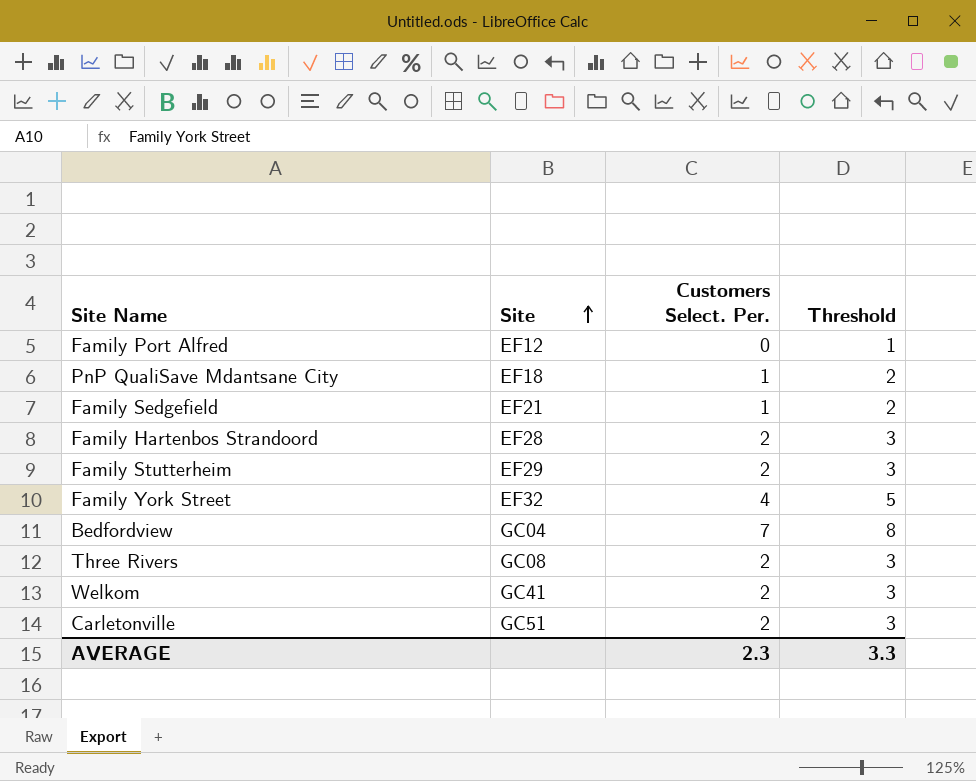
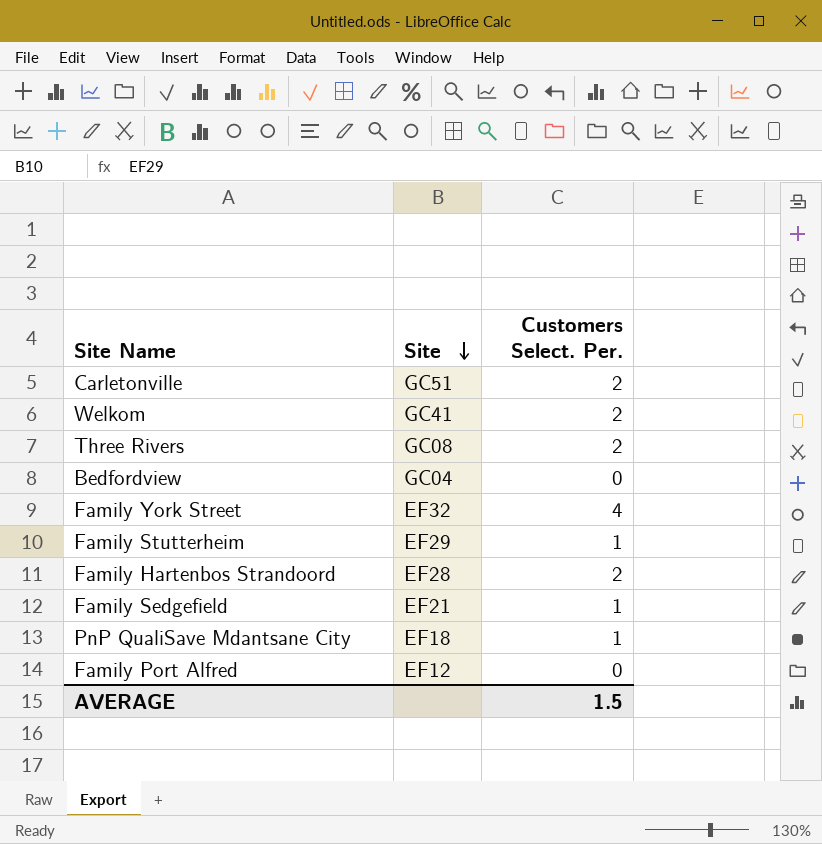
row order: Site ascending -> Site descending
column Threshold | formula: [Customers Select. Per.] + 1 -> none
Bedfordview | Customers Select. Per.: 7 -> 0
Family Stutterheim | Customers Select. Per.: 2 -> 1
AVERAGE | Customers Select. Per.: 2.3 -> 1.5

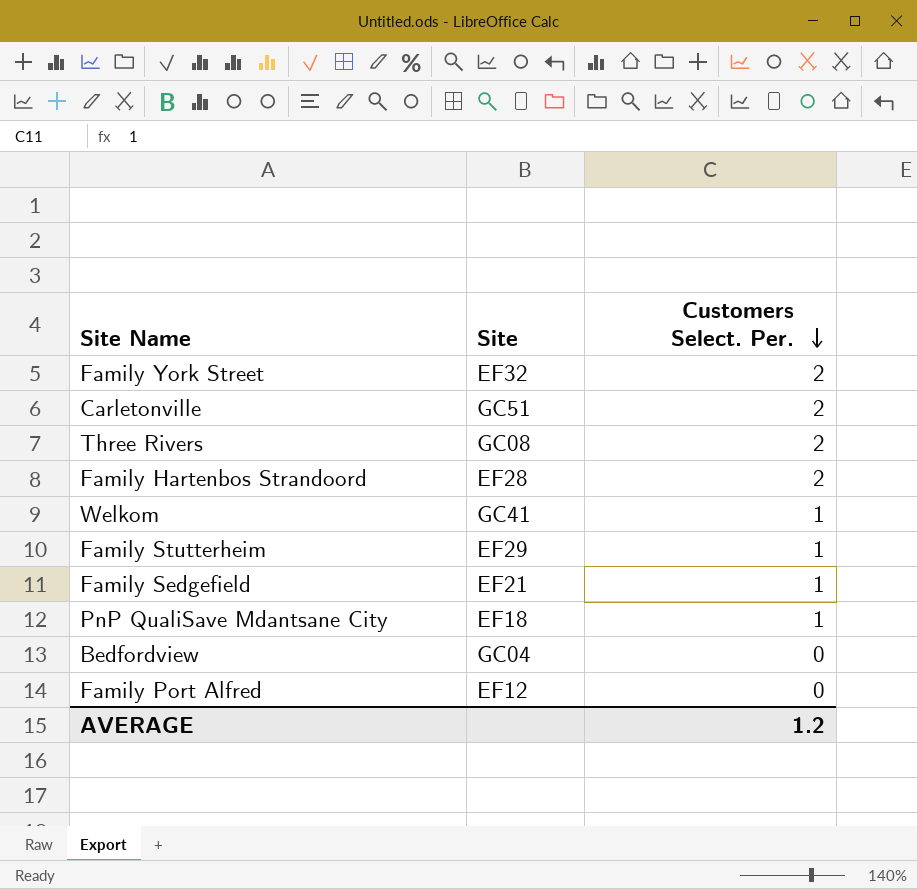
row order: Site descending -> Customers Select. Per. descending
Family York Street | Customers Select. Per.: 4 -> 2
Welkom | Customers Select. Per.: 2 -> 1
AVERAGE | Customers Select. Per.: 1.5 -> 1.2

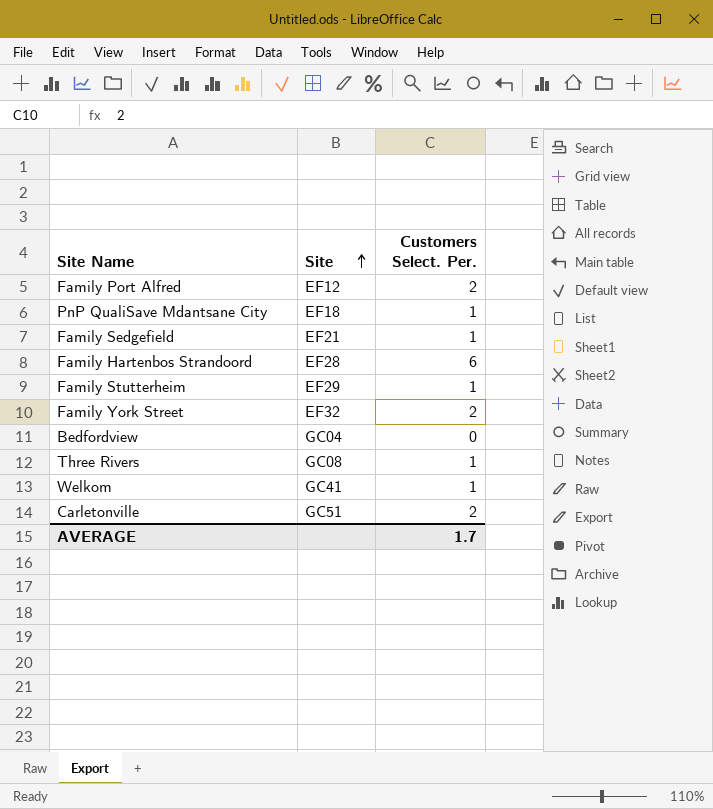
row order: Customers Select. Per. descending -> Site ascending
Family Port Alfred | Customers Select. Per.: 0 -> 2
Family Hartenbos Strandoord | Customers Select. Per.: 2 -> 6
Three Rivers | Customers Select. Per.: 2 -> 1
AVERAGE | Customers Select. Per.: 1.2 -> 1.7

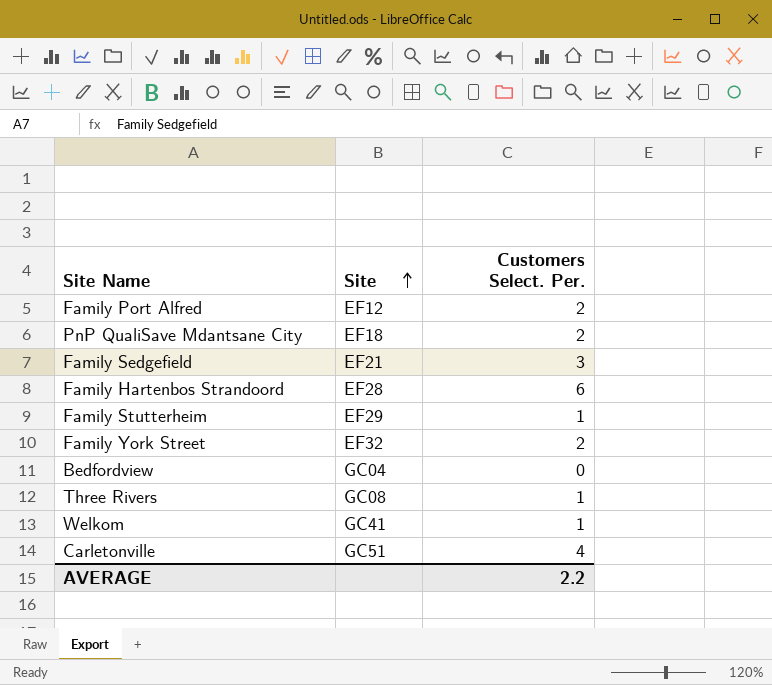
PnP QualiSave Mdantsane City | Customers Select. Per.: 1 -> 2
Family Sedgefield | Customers Select. Per.: 1 -> 3
Carletonville | Customers Select. Per.: 2 -> 4
AVERAGE | Customers Select. Per.: 1.7 -> 2.2

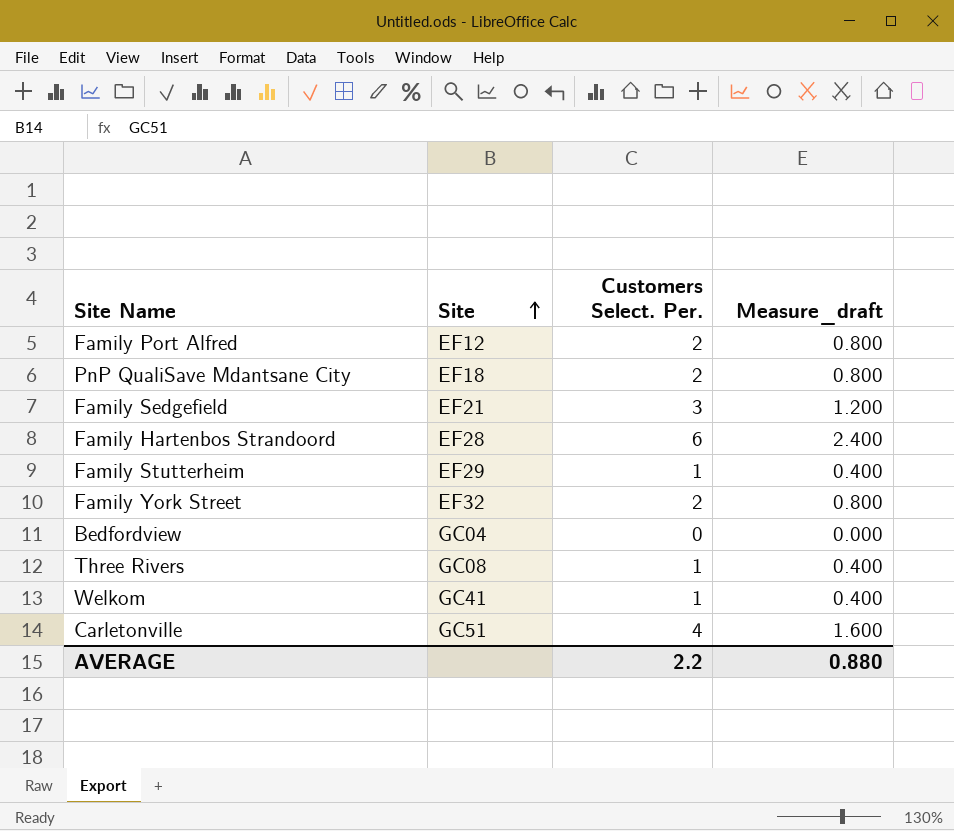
column Measure_draft | formula: none -> [Customers Select. Per.] * 0.4

